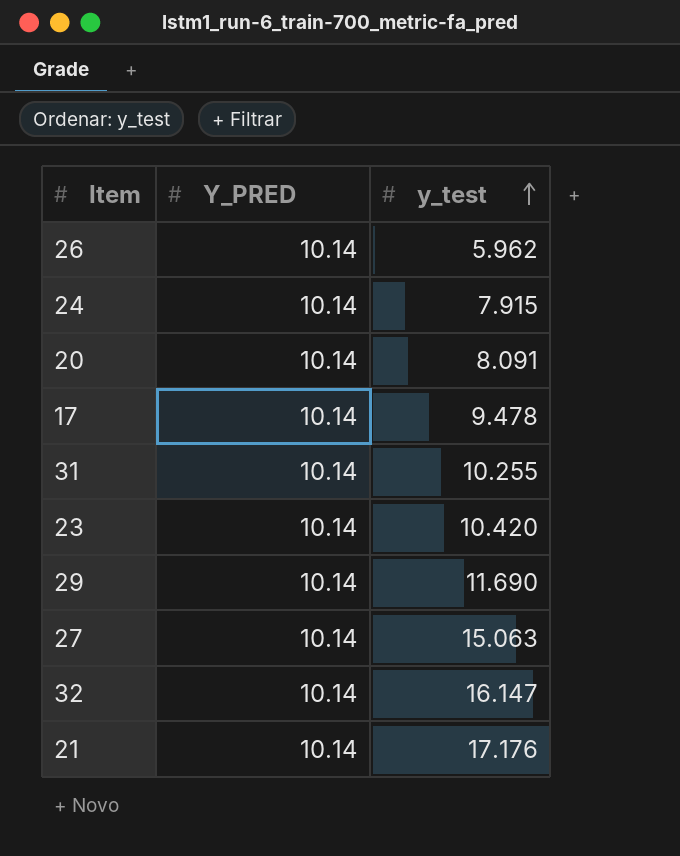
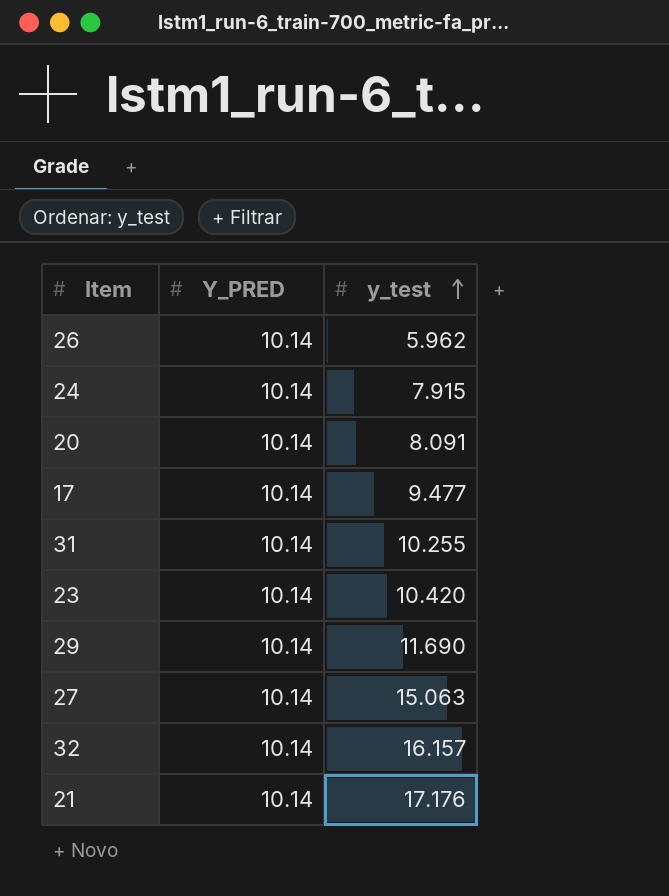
17 | y_test: 9.478 -> 9.477
32 | y_test: 16.147 -> 16.157

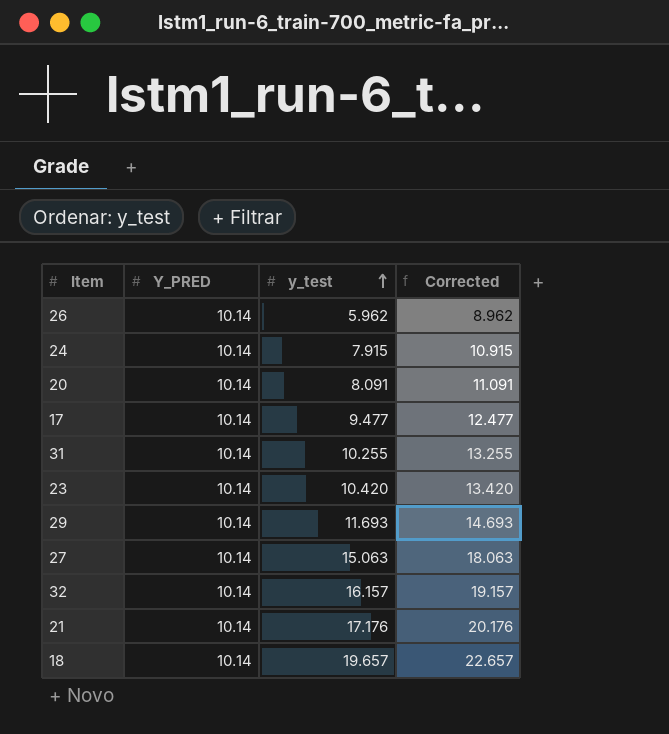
column Corrected | formula: none -> [y_test] + 3
29 | y_test: 11.690 -> 11.693
row 18: none -> 10.14 | 19.657 | 22.657

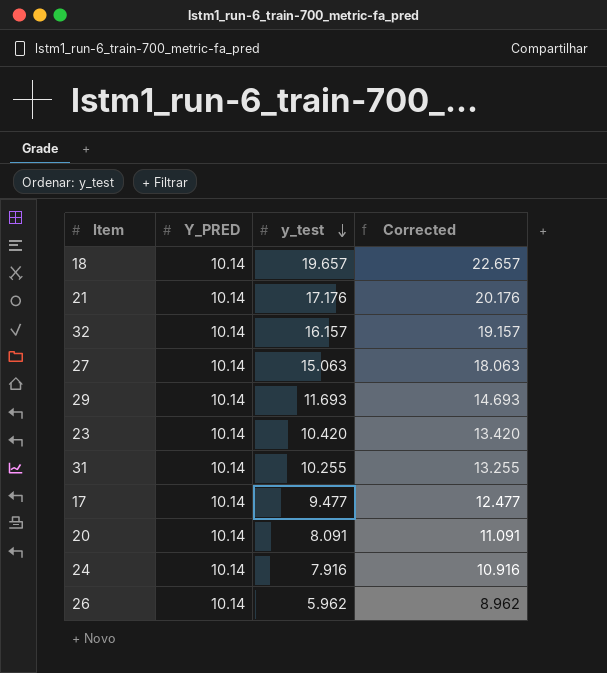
row order: y_test ascending -> y_test descending
24 | y_test: 7.915 -> 7.916
24 | Corrected: 10.915 -> 10.916

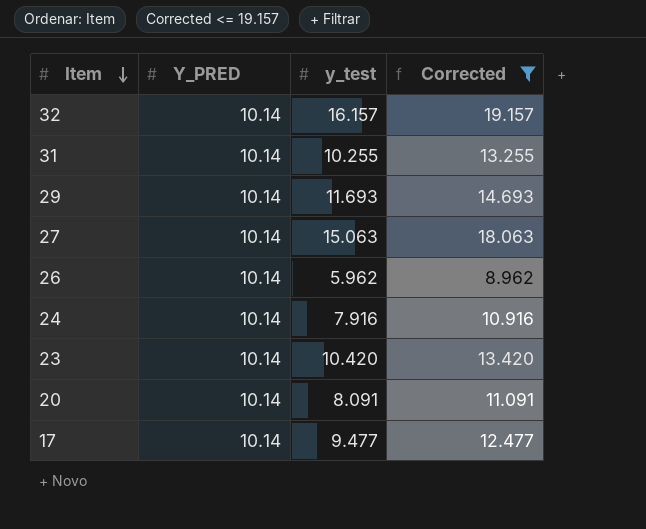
filter: none -> Corrected <= 19.157
row order: y_test descending -> Item descending

